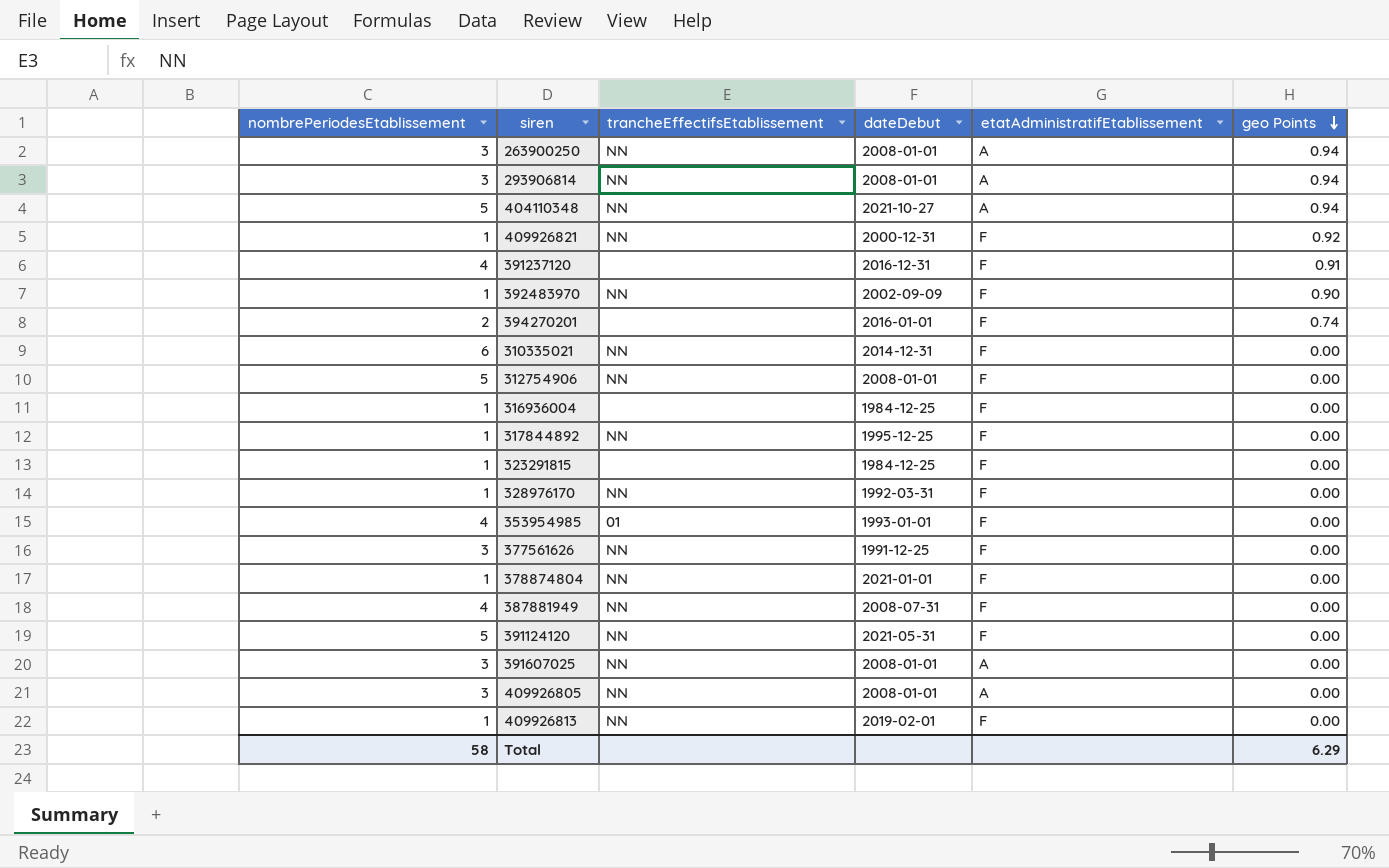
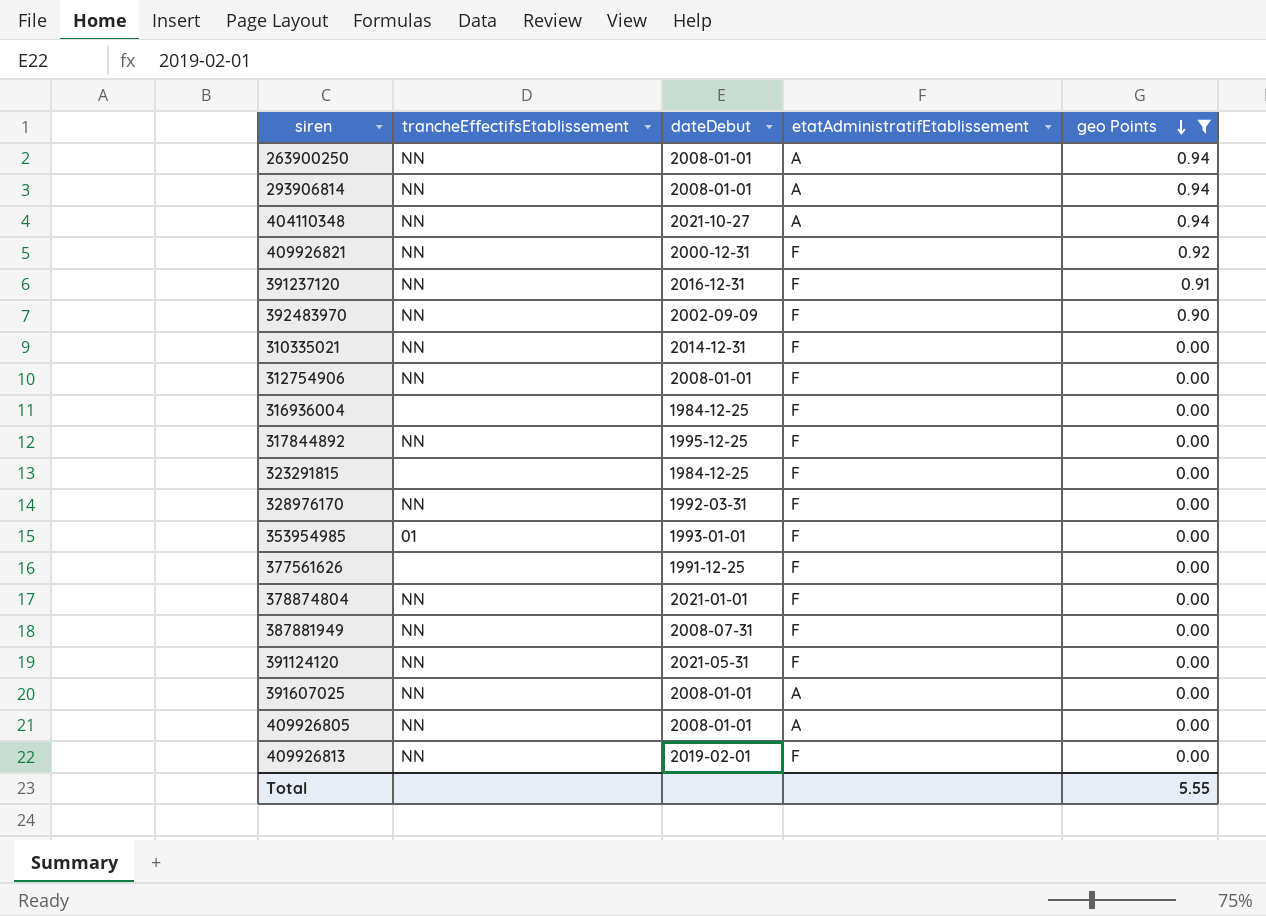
filter: none -> geo Points != 0.74
column nombrePeriodesEtablissement | position: 1 -> none
391237120 | trancheEffectifsEtablissement: none -> NN
377561626 | trancheEffectifsEtablissement: NN -> none
Total | geo Points: 6.29 -> 5.55

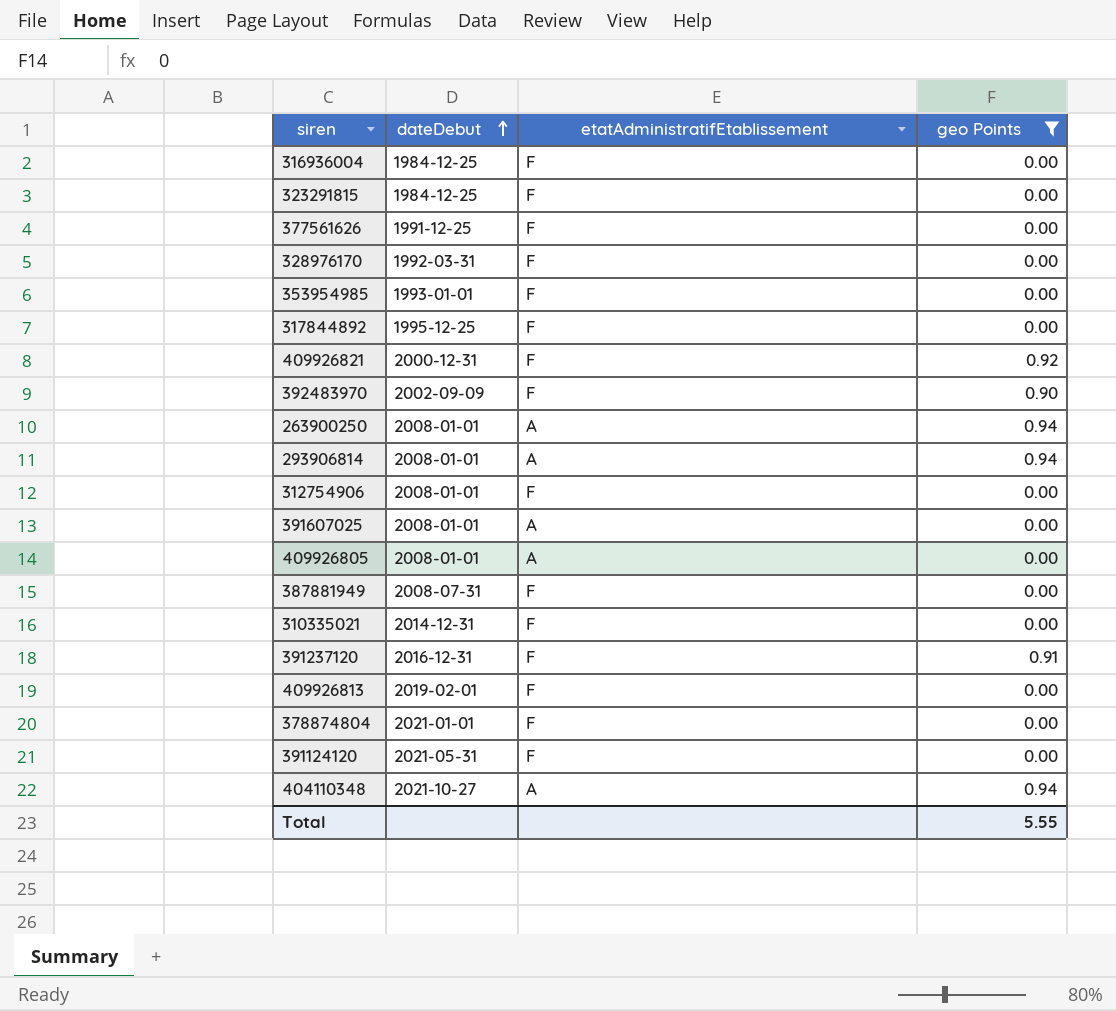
row order: geo Points descending -> dateDebut ascending
column trancheEffectifsEtablissement | position: 2 -> none

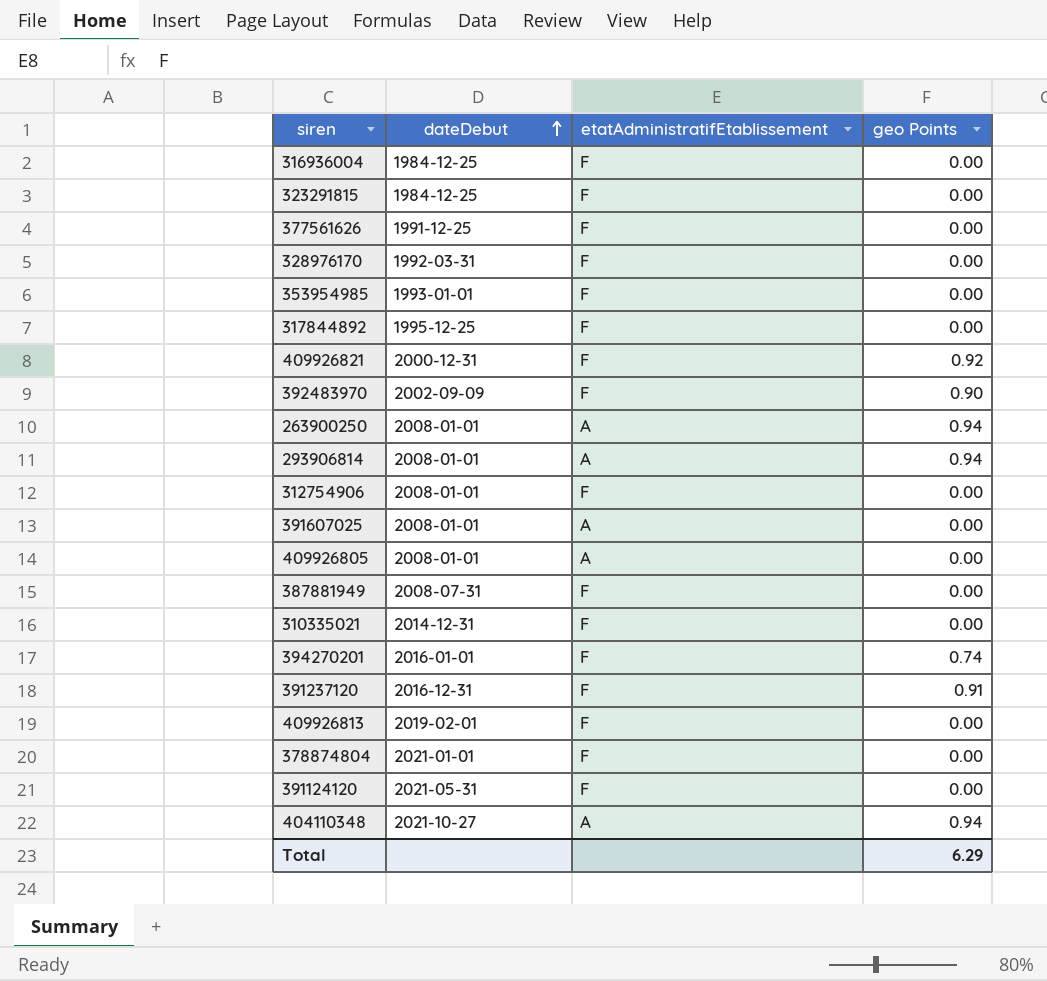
filter: geo Points != 0.74 -> none
Total | geo Points: 5.55 -> 6.29

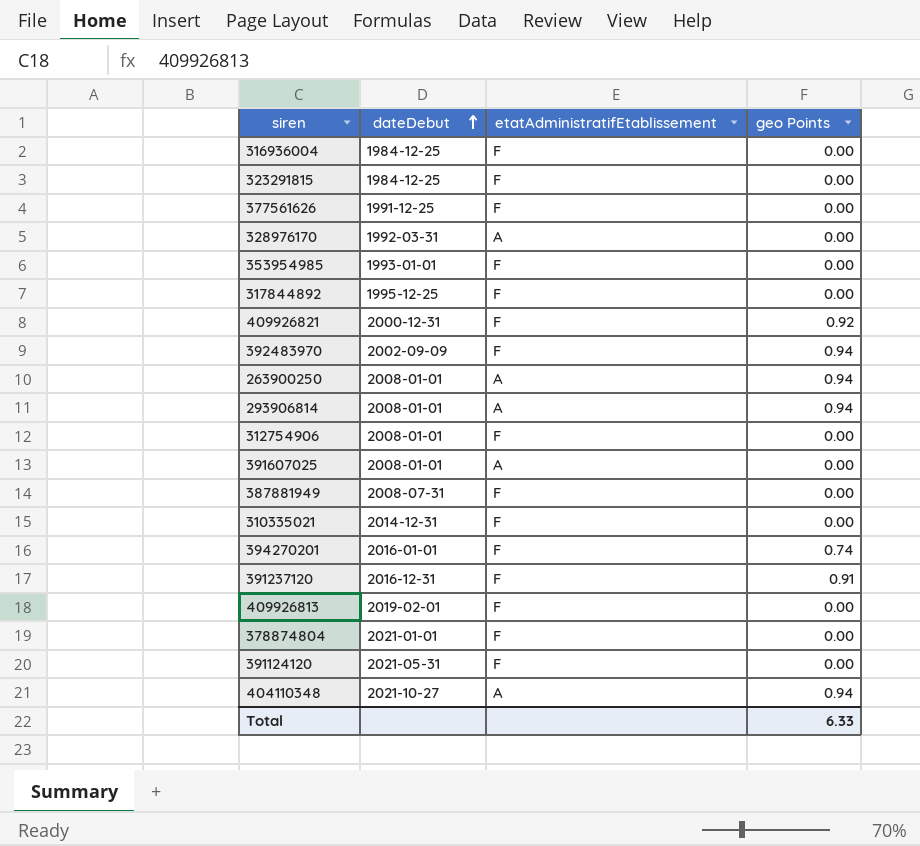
row 409926805: 2008-01-01 | A | 0.00 -> none
328976170 | etatAdministratifEtablissement: F -> A
392483970 | geo Points: 0.90 -> 0.94
Total | geo Points: 6.29 -> 6.33

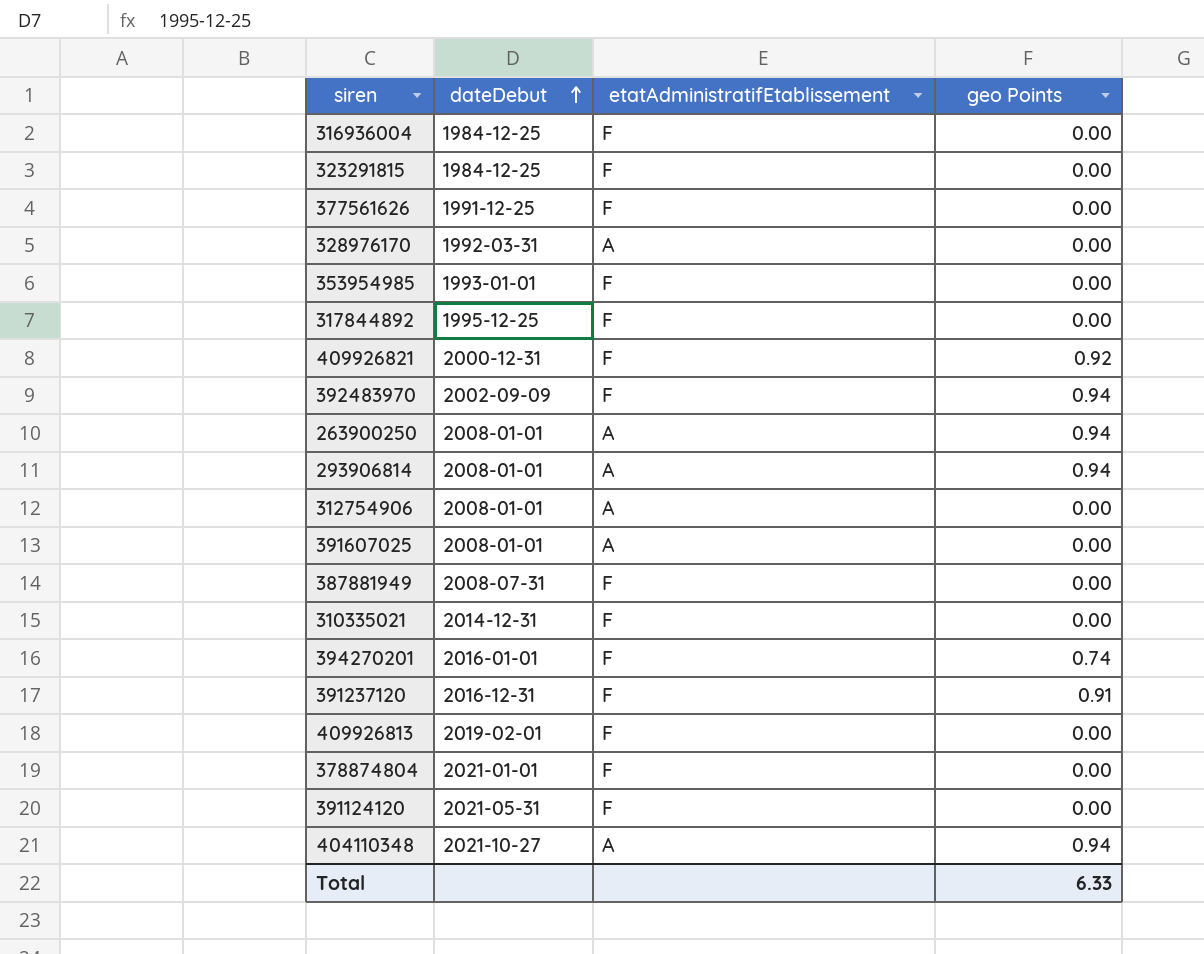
312754906 | etatAdministratifEtablissement: F -> A

